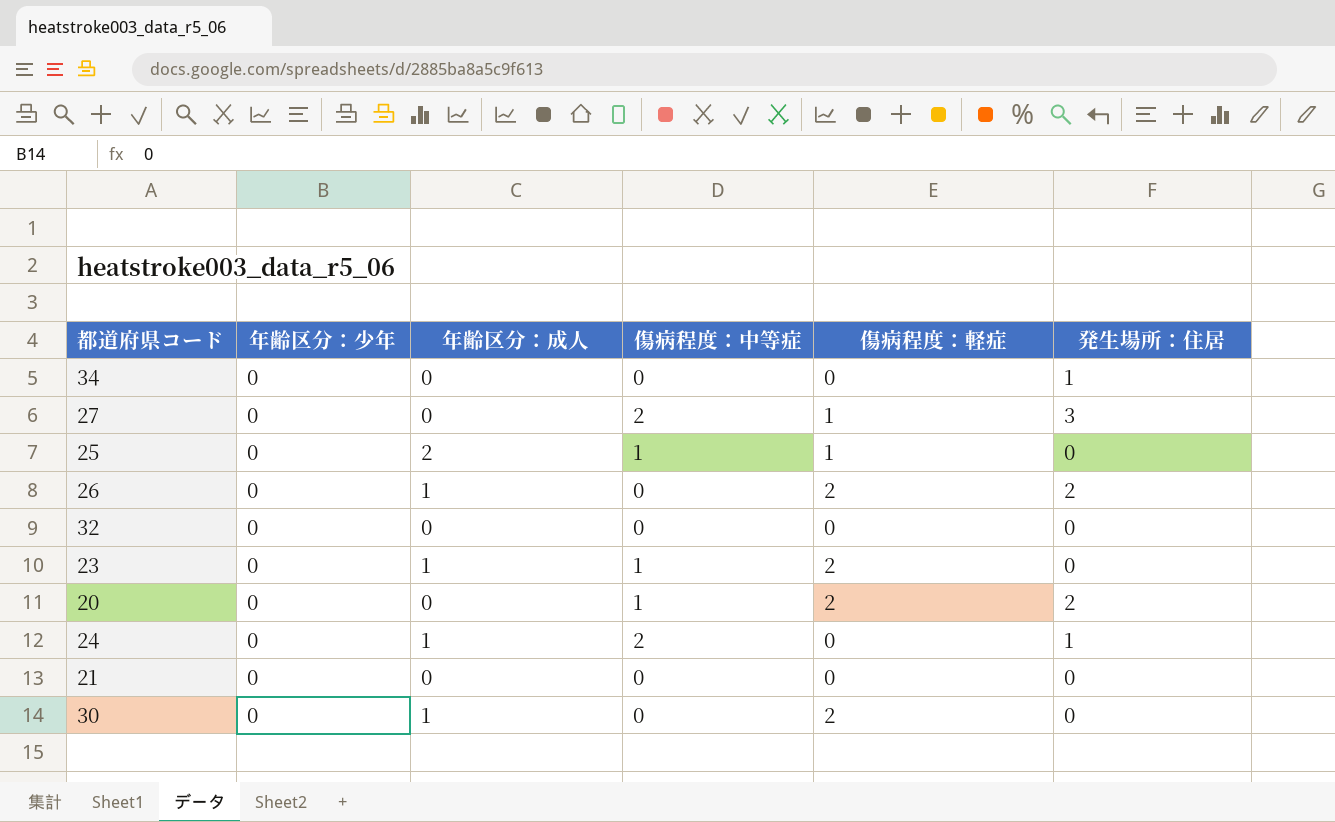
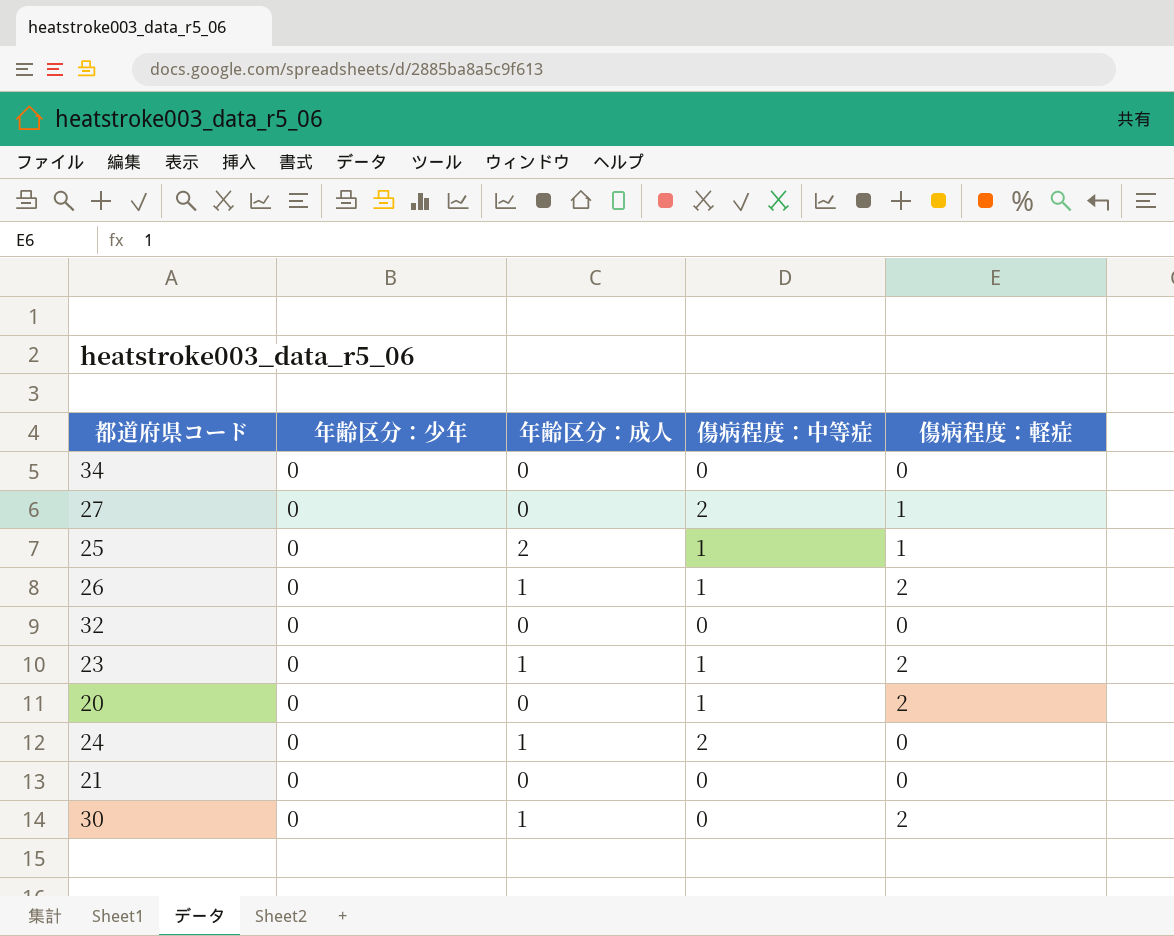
column 発生場所：住居 | position: 6 -> none
26 | 傷病程度：中等症: 0 -> 1

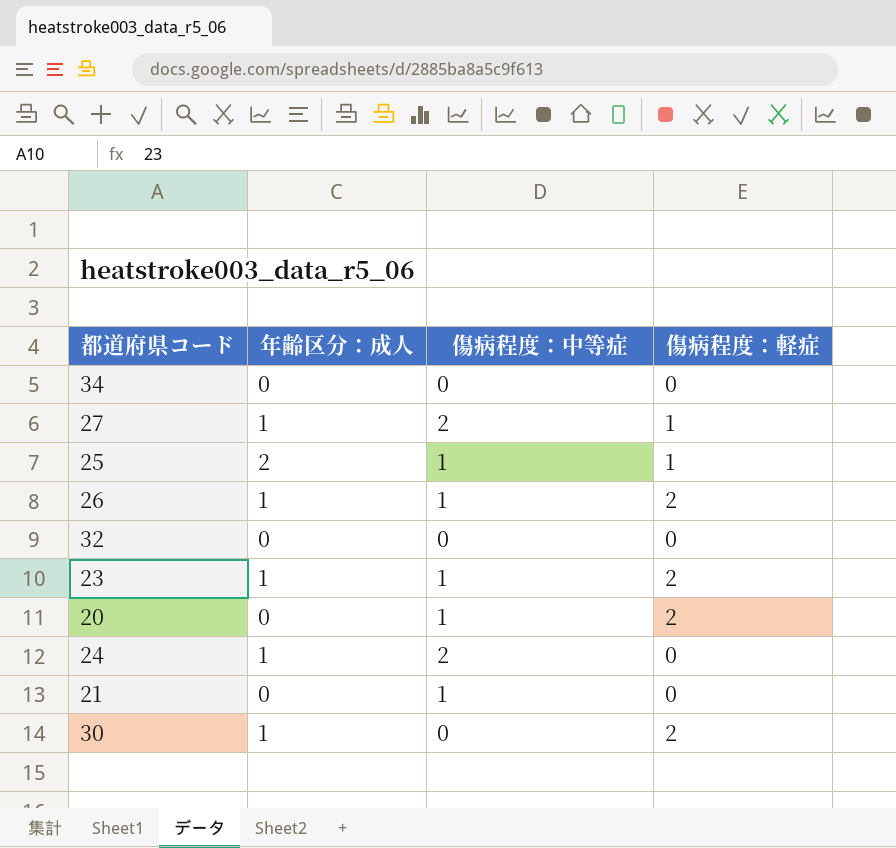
column 年齢区分：少年 | position: 2 -> none
27 | 年齢区分：成人: 0 -> 1
21 | 傷病程度：中等症: 0 -> 1

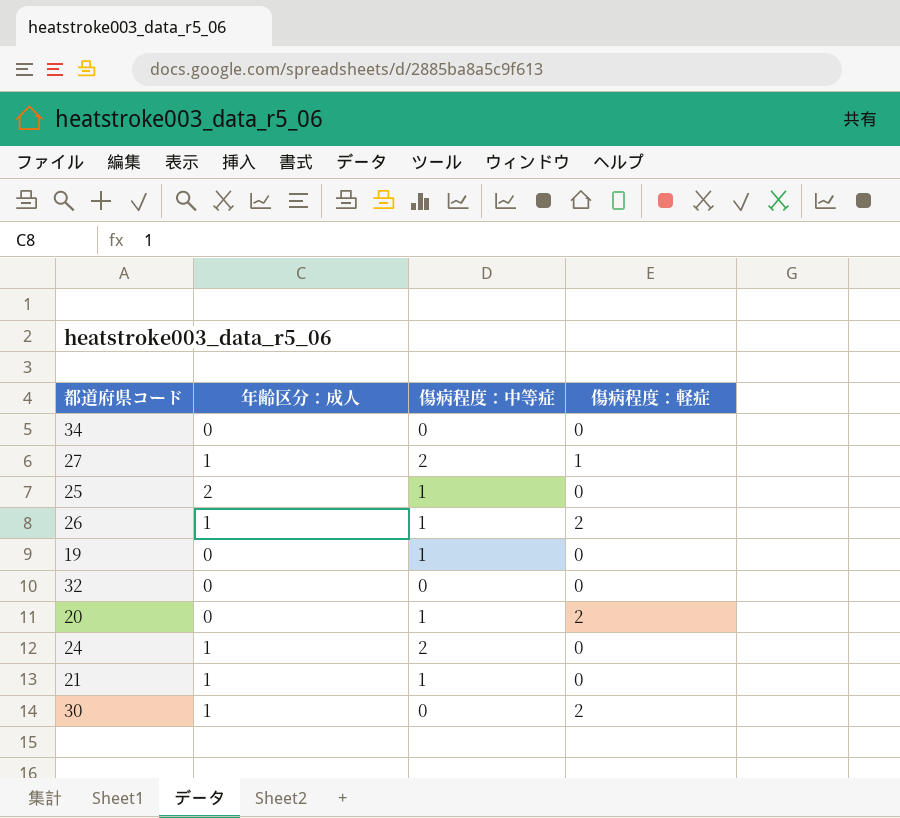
row 23: 1 | 1 | 2 -> none
25 | 傷病程度：軽症: 1 -> 0
row 19: none -> 0 | 1 | 0
21 | 年齢区分：成人: 0 -> 1

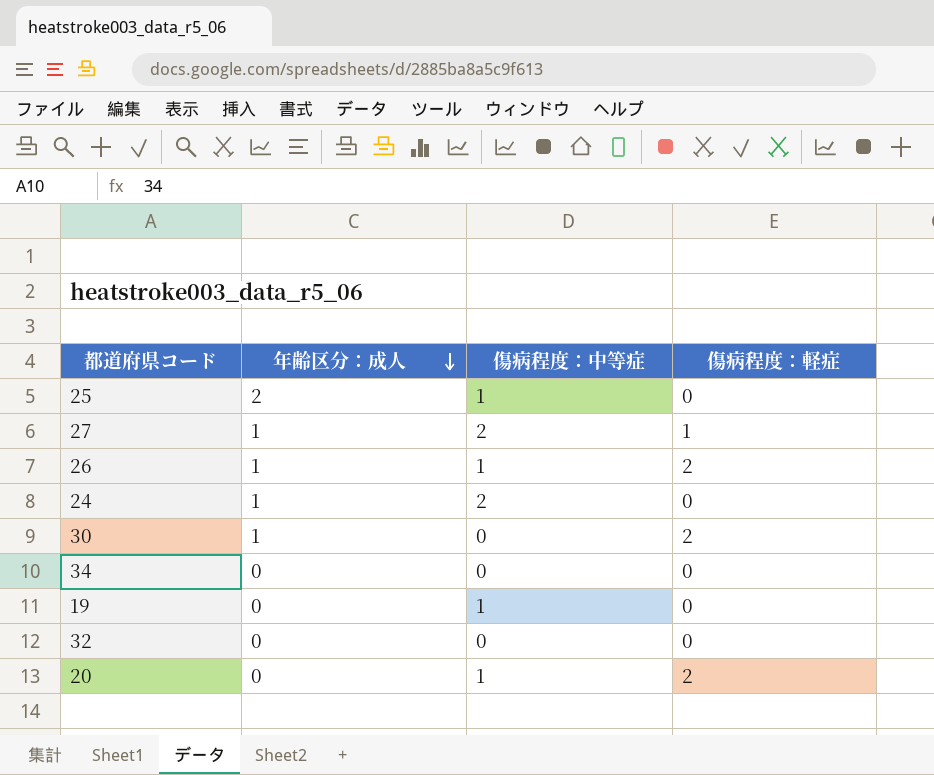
row order: none -> 年齢区分：成人 descending
row 21: 1 | 1 | 0 -> none

